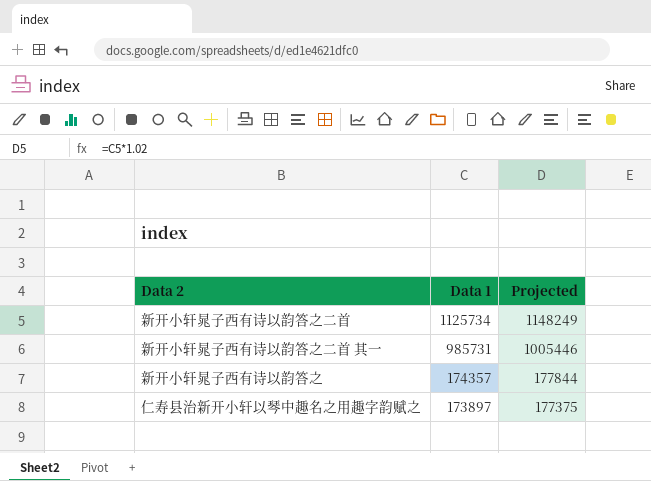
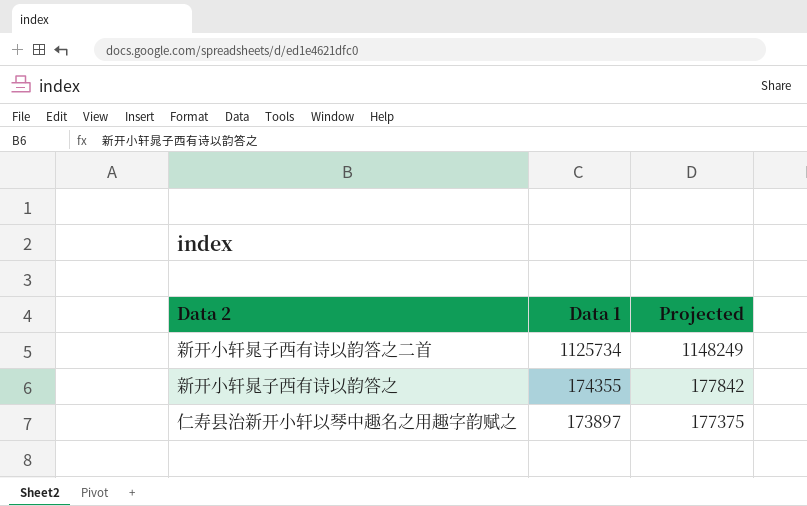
row 新开小轩晁子西有诗以韵答之二首 其一: 985731 | 1005446 -> none
新开小轩晁子西有诗以韵答之 | Data 1: 174357 -> 174355
新开小轩晁子西有诗以韵答之 | Projected: 177844 -> 177842

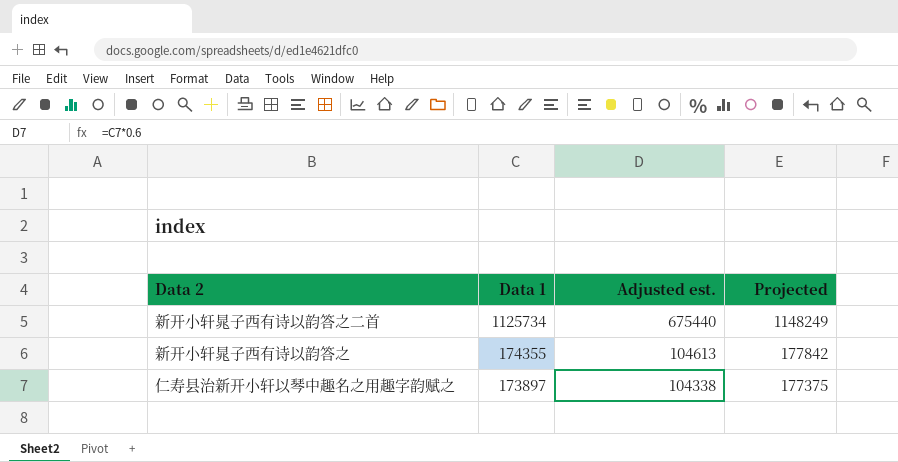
column Adjusted est. | formula: none -> [Data 1] * 0.6

